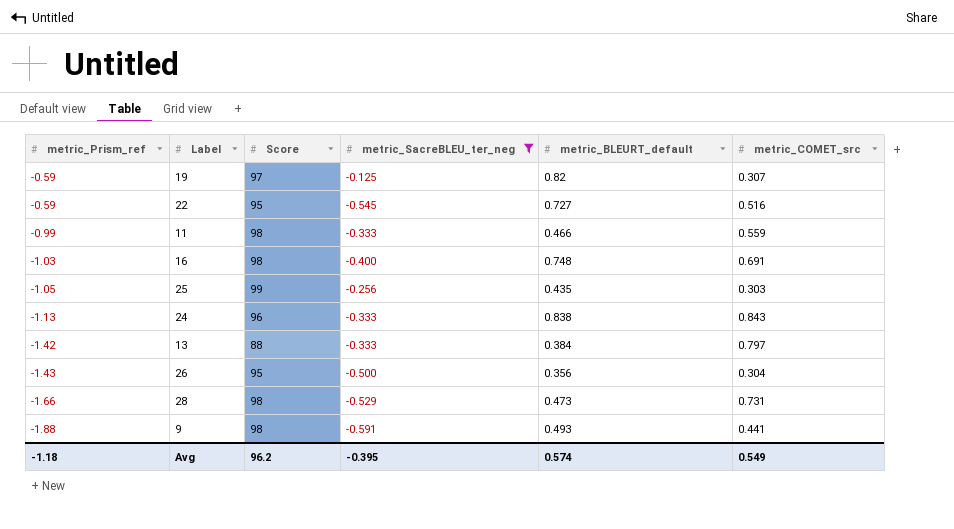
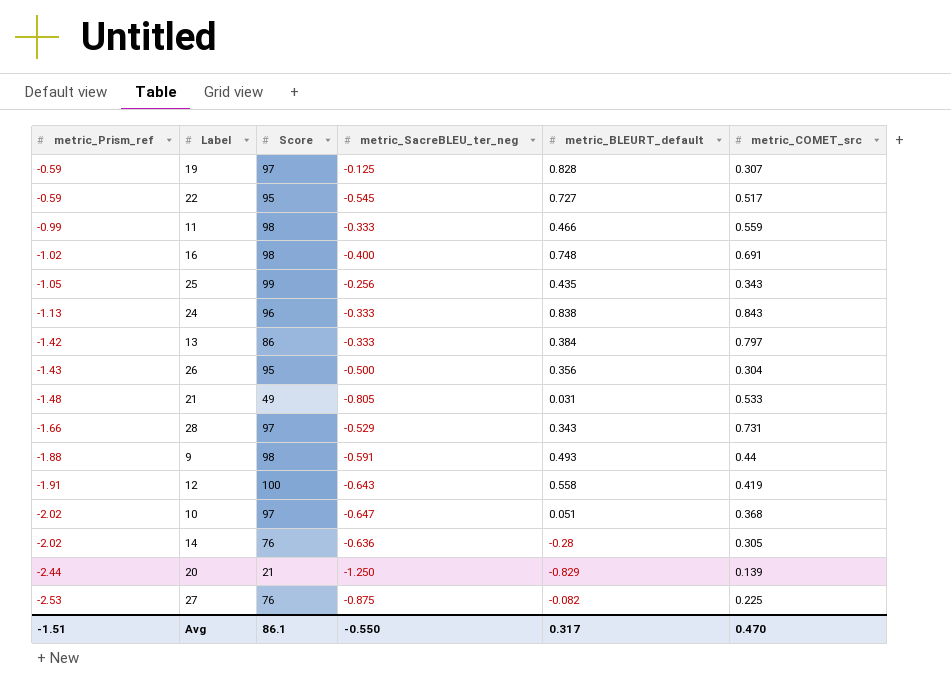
filter: metric_SacreBLEU_ter_neg >= -0.591 -> none
19 | metric_BLEURT_default: 0.82 -> 0.828
22 | metric_COMET_src: 0.516 -> 0.517
16 | metric_Prism_ref: -1.03 -> -1.02
25 | metric_COMET_src: 0.303 -> 0.343
13 | Score: 88 -> 86
28 | Score: 98 -> 97
28 | metric_BLEURT_default: 0.473 -> 0.343
9 | metric_COMET_src: 0.441 -> 0.44
Avg | metric_Prism_ref: -1.18 -> -1.51
Avg | Score: 96.2 -> 86.1
Avg | metric_SacreBLEU_ter_neg: -0.395 -> -0.550
Avg | metric_BLEURT_default: 0.574 -> 0.317
Avg | metric_COMET_src: 0.549 -> 0.470

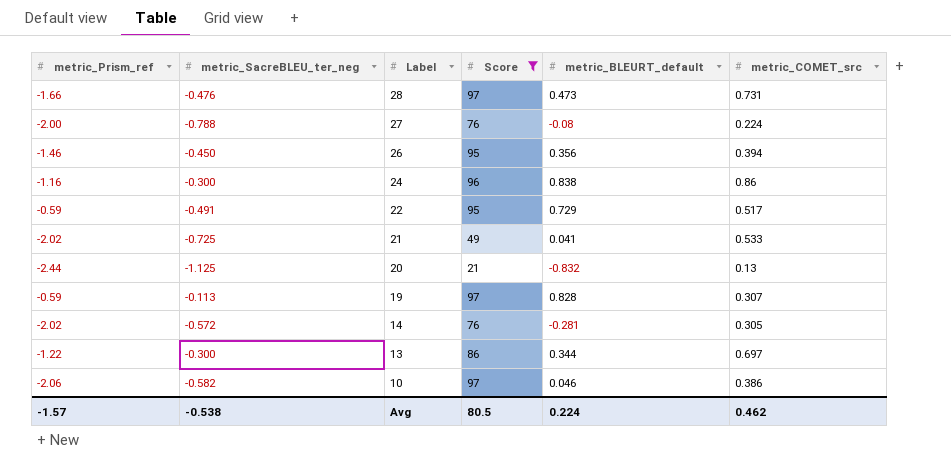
filter: none -> Score <= 97
row order: metric_Prism_ref descending -> Label descending
column metric_SacreBLEU_ter_neg | position: 4 -> 2
28 | metric_SacreBLEU_ter_neg: -0.529 -> -0.476
28 | metric_BLEURT_default: 0.343 -> 0.473
27 | metric_Prism_ref: -2.53 -> -2.00
27 | metric_SacreBLEU_ter_neg: -0.875 -> -0.788
27 | metric_BLEURT_default: -0.082 -> -0.08
27 | metric_COMET_src: 0.225 -> 0.224
26 | metric_Prism_ref: -1.43 -> -1.46
26 | metric_SacreBLEU_ter_neg: -0.500 -> -0.450
26 | metric_COMET_src: 0.304 -> 0.394
24 | metric_Prism_ref: -1.13 -> -1.16
24 | metric_SacreBLEU_ter_neg: -0.333 -> -0.300
24 | metric_COMET_src: 0.843 -> 0.86
22 | metric_SacreBLEU_ter_neg: -0.545 -> -0.491
22 | metric_BLEURT_default: 0.727 -> 0.729
21 | metric_Prism_ref: -1.48 -> -2.02
21 | metric_SacreBLEU_ter_neg: -0.805 -> -0.725
21 | metric_BLEURT_default: 0.031 -> 0.041
20 | metric_SacreBLEU_ter_neg: -1.250 -> -1.125
20 | metric_BLEURT_default: -0.829 -> -0.832
20 | metric_COMET_src: 0.139 -> 0.13
19 | metric_SacreBLEU_ter_neg: -0.125 -> -0.113
14 | metric_SacreBLEU_ter_neg: -0.636 -> -0.572
14 | metric_BLEURT_default: -0.28 -> -0.281
13 | metric_Prism_ref: -1.42 -> -1.22
13 | metric_SacreBLEU_ter_neg: -0.333 -> -0.300
13 | metric_BLEURT_default: 0.384 -> 0.344
13 | metric_COMET_src: 0.797 -> 0.697
10 | metric_Prism_ref: -2.02 -> -2.06
10 | metric_SacreBLEU_ter_neg: -0.647 -> -0.582
10 | metric_BLEURT_default: 0.051 -> 0.046
10 | metric_COMET_src: 0.368 -> 0.386
Avg | metric_Prism_ref: -1.51 -> -1.57
Avg | metric_SacreBLEU_ter_neg: -0.550 -> -0.538
Avg | Score: 86.1 -> 80.5
Avg | metric_BLEURT_default: 0.317 -> 0.224
Avg | metric_COMET_src: 0.470 -> 0.462

